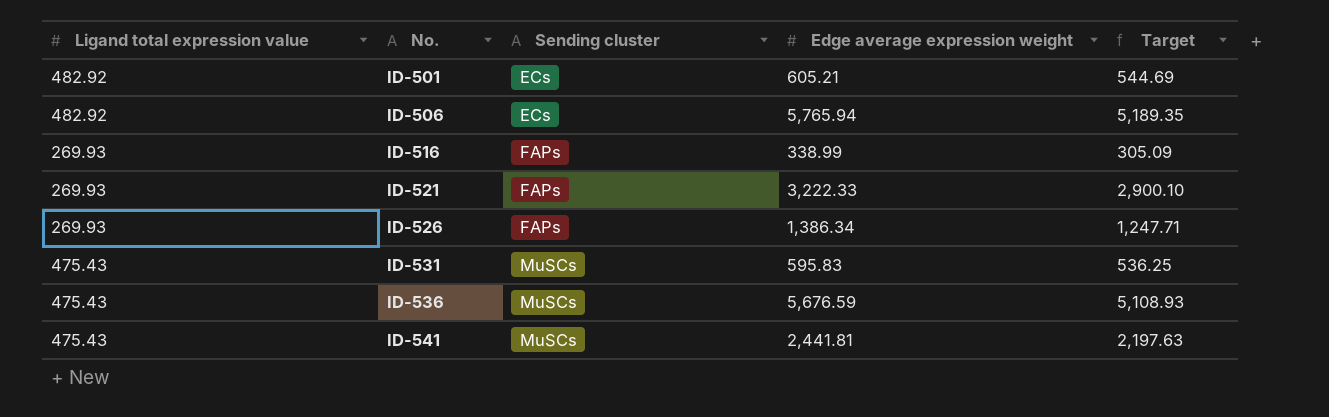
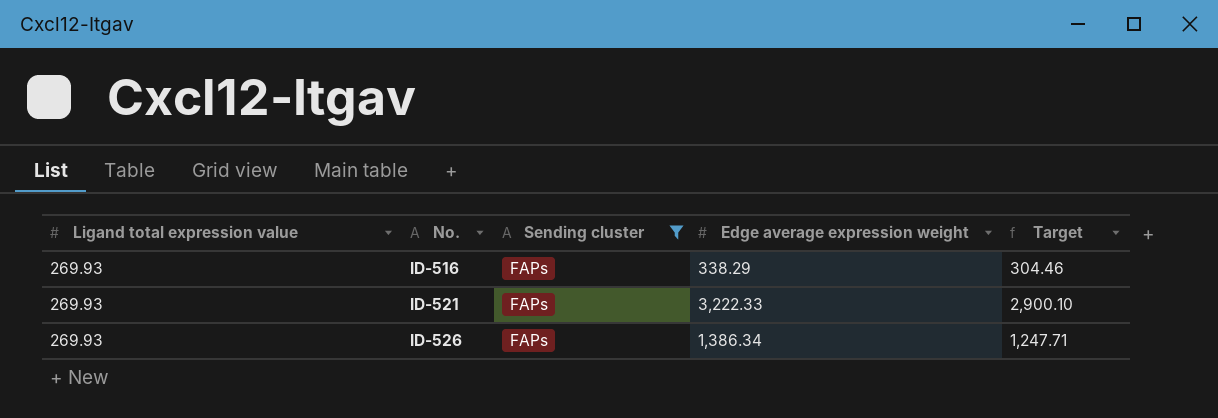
filter: none -> Sending cluster = FAPs
ID-516 | Edge average expression weight: 338.99 -> 338.29
ID-516 | Target: 305.09 -> 304.46

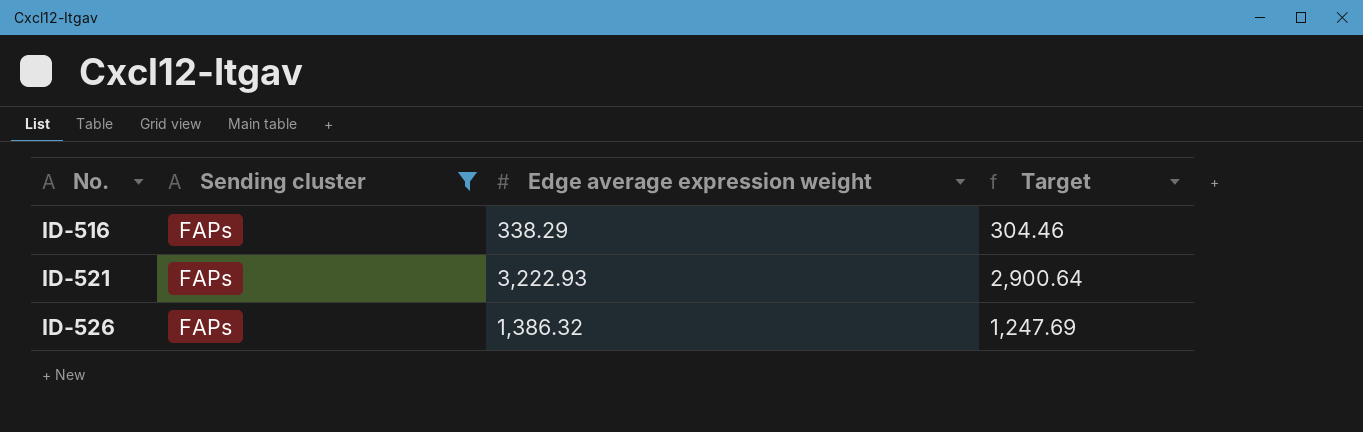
column Ligand total expression value | position: 1 -> none
ID-521 | Edge average expression weight: 3,222.33 -> 3,222.93
ID-521 | Target: 2,900.10 -> 2,900.64
ID-526 | Edge average expression weight: 1,386.34 -> 1,386.32
ID-526 | Target: 1,247.71 -> 1,247.69

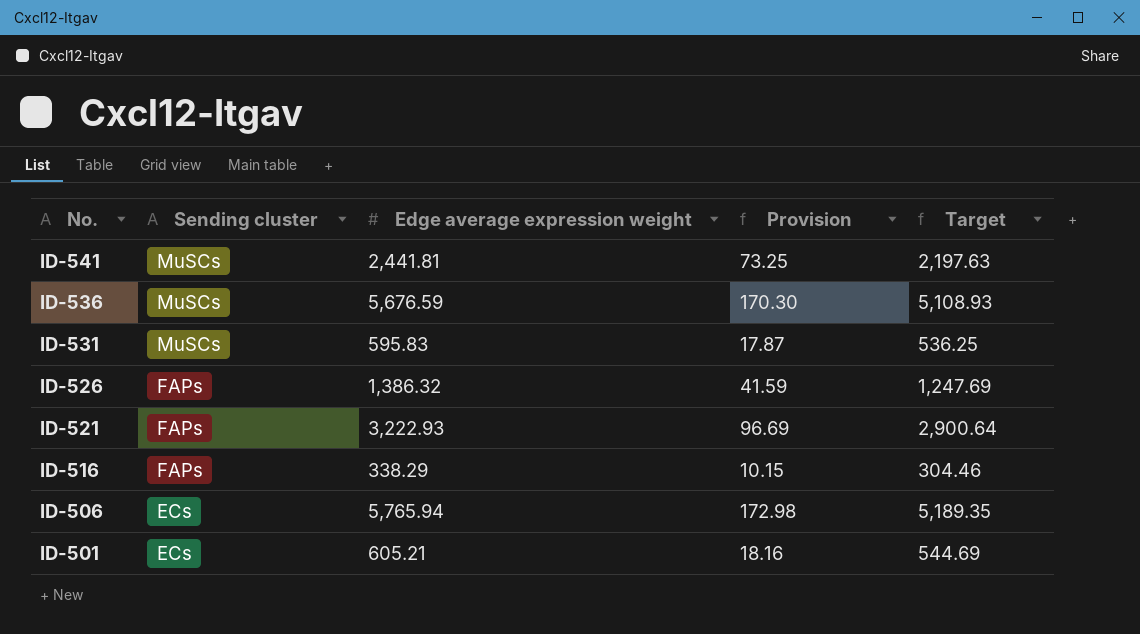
filter: Sending cluster = FAPs -> none
row order: No. ascending -> No. descending
column Provision | formula: none -> [Edge average expression weight] * 0.03

